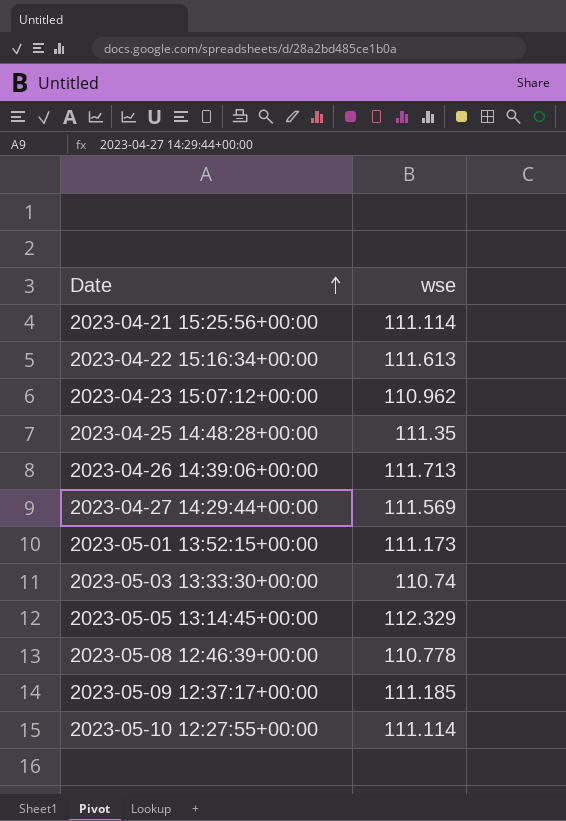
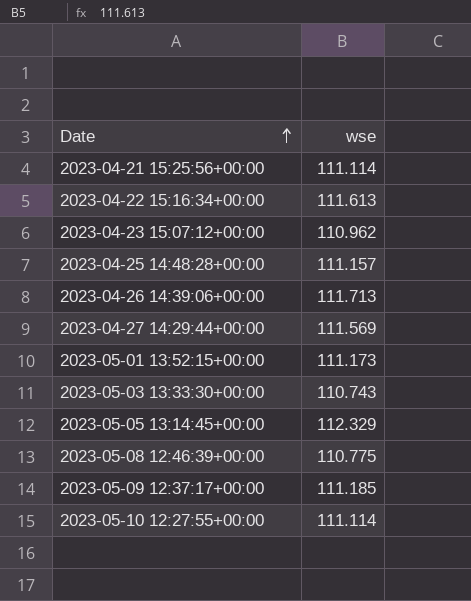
2023-04-25 14:48:28+00:00 | wse: 111.35 -> 111.157
2023-05-03 13:33:30+00:00 | wse: 110.74 -> 110.743
2023-05-08 12:46:39+00:00 | wse: 110.778 -> 110.775

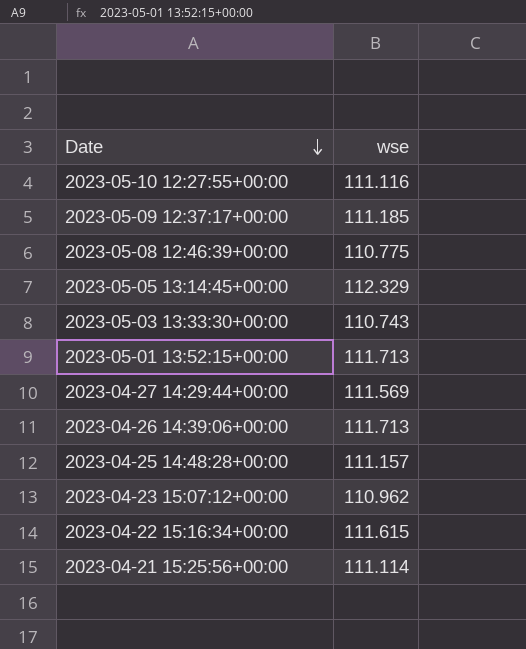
row order: Date ascending -> Date descending
2023-05-10 12:27:55+00:00 | wse: 111.114 -> 111.116
2023-05-01 13:52:15+00:00 | wse: 111.173 -> 111.713
2023-04-22 15:16:34+00:00 | wse: 111.613 -> 111.615

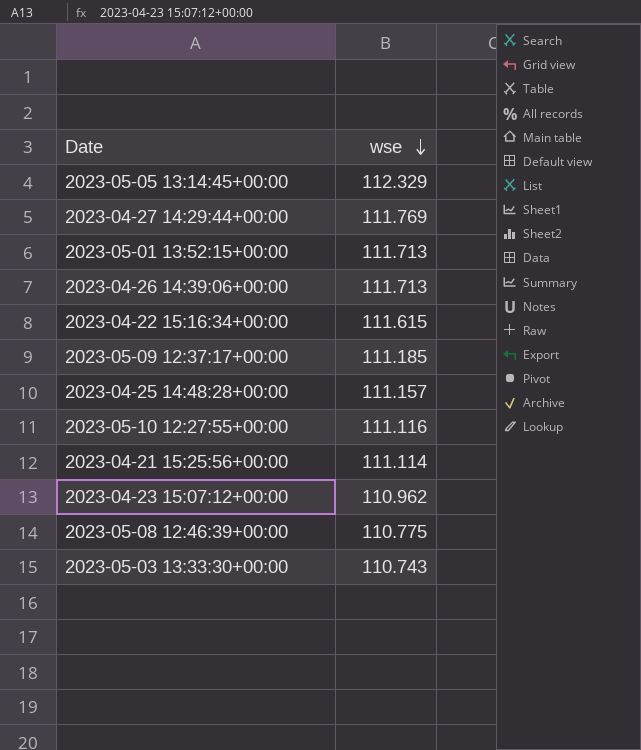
row order: Date descending -> wse descending
2023-04-27 14:29:44+00:00 | wse: 111.569 -> 111.769

